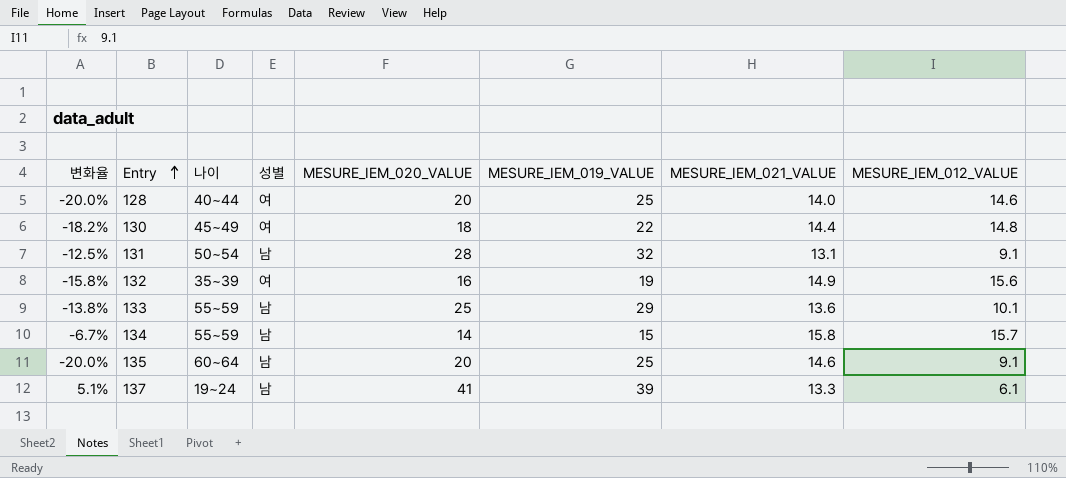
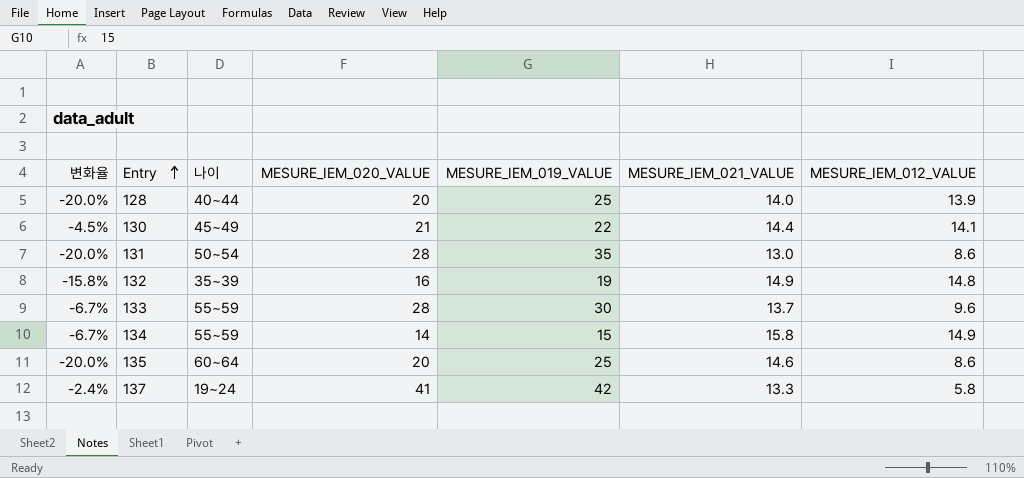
column 성별 | position: 4 -> none
128 | MESURE_IEM_012_VALUE: 14.6 -> 13.9
130 | 변화율: -18.2% -> -4.5%
130 | MESURE_IEM_020_VALUE: 18 -> 21
130 | MESURE_IEM_012_VALUE: 14.8 -> 14.1
131 | 변화율: -12.5% -> -20.0%
131 | MESURE_IEM_019_VALUE: 32 -> 35
131 | MESURE_IEM_021_VALUE: 13.1 -> 13.0
131 | MESURE_IEM_012_VALUE: 9.1 -> 8.6
132 | MESURE_IEM_012_VALUE: 15.6 -> 14.8
133 | 변화율: -13.8% -> -6.7%
133 | MESURE_IEM_020_VALUE: 25 -> 28
133 | MESURE_IEM_019_VALUE: 29 -> 30
133 | MESURE_IEM_021_VALUE: 13.6 -> 13.7
133 | MESURE_IEM_012_VALUE: 10.1 -> 9.6
134 | MESURE_IEM_012_VALUE: 15.7 -> 14.9
135 | MESURE_IEM_012_VALUE: 9.1 -> 8.6
137 | 변화율: 5.1% -> -2.4%
137 | MESURE_IEM_019_VALUE: 39 -> 42
137 | MESURE_IEM_012_VALUE: 6.1 -> 5.8

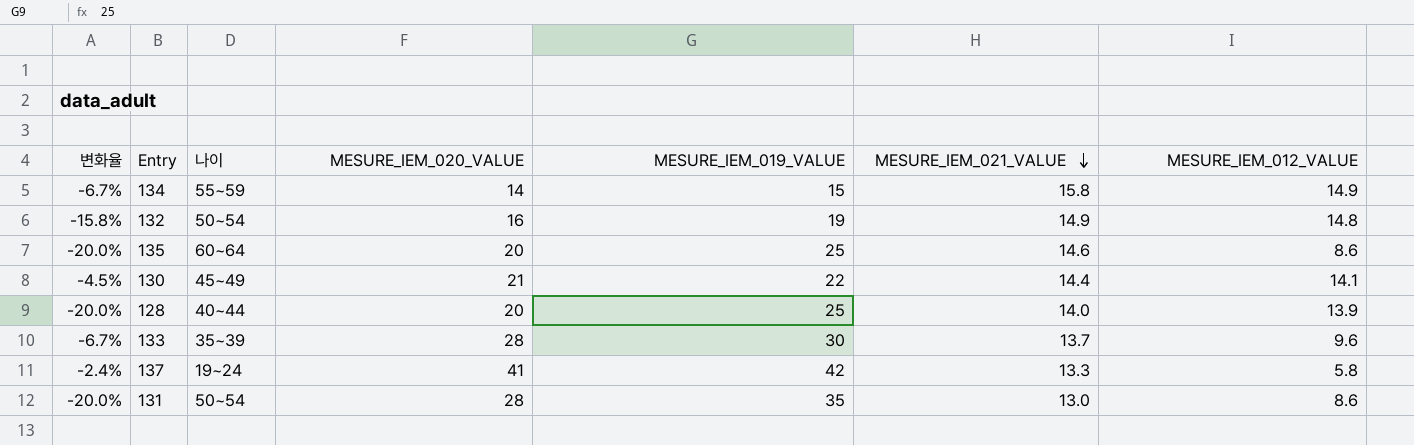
row order: Entry ascending -> MESURE_IEM_021_VALUE descending
132 | 나이: 35~39 -> 50~54
133 | 나이: 55~59 -> 35~39

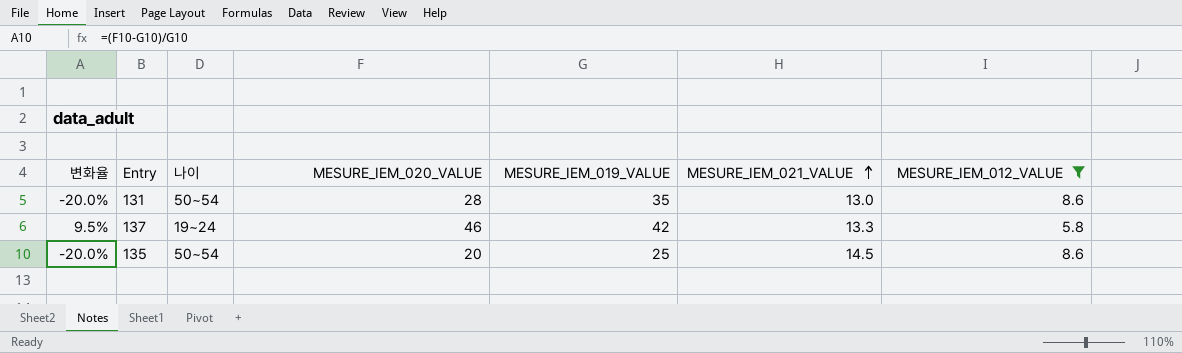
filter: none -> MESURE_IEM_012_VALUE <= 8.6
row order: MESURE_IEM_021_VALUE descending -> MESURE_IEM_021_VALUE ascending
137 | 변화율: -2.4% -> 9.5%
137 | MESURE_IEM_020_VALUE: 41 -> 46
135 | 나이: 60~64 -> 50~54
135 | MESURE_IEM_021_VALUE: 14.6 -> 14.5

